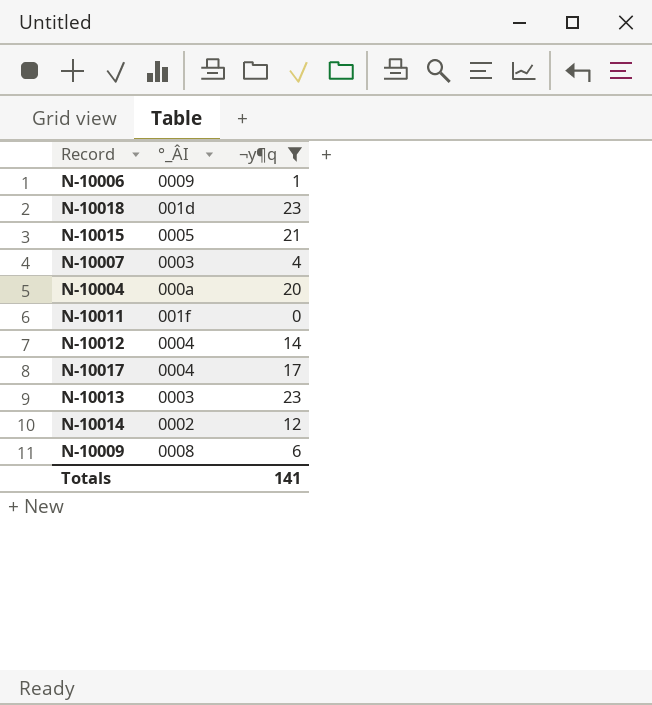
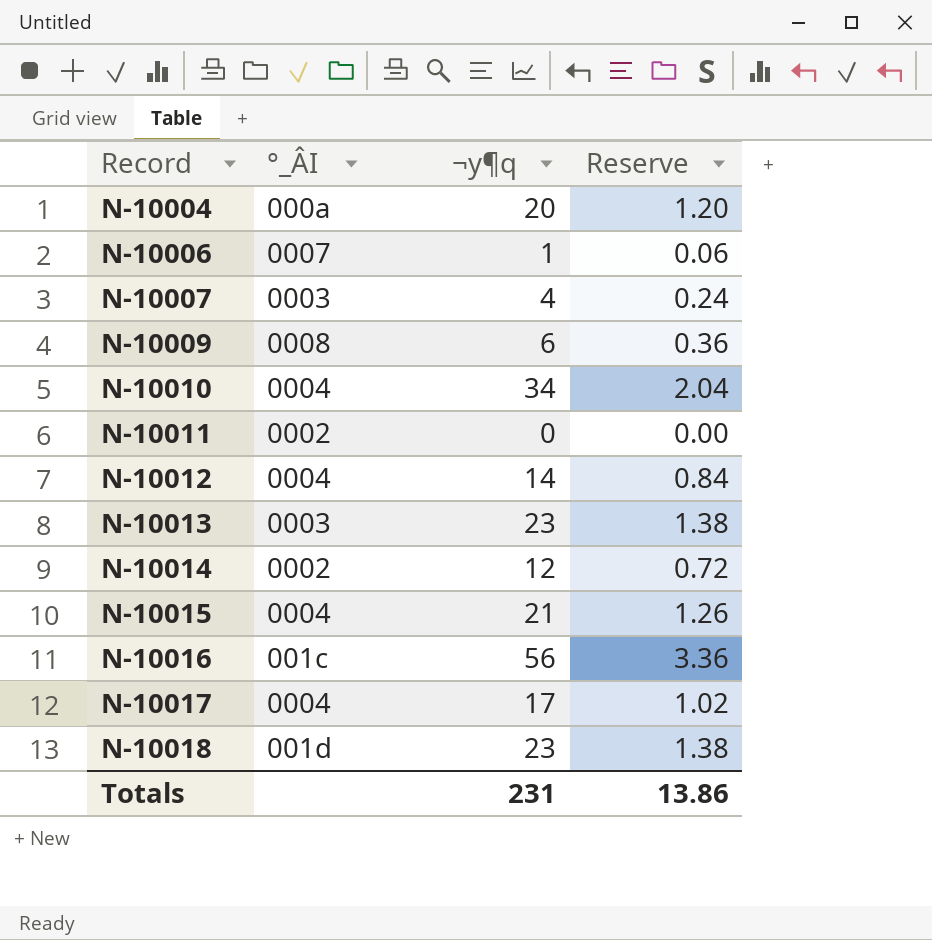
filter: ¬y¶q <= 23 -> none
row order: none -> Record ascending
column Reserve | formula: none -> [¬y¶q] * 0.06
N-10006 | °_ÂI: 0009 -> 0007
N-10011 | °_ÂI: 001f -> 0002
N-10015 | °_ÂI: 0005 -> 0004
Totals | ¬y¶q: 141 -> 231

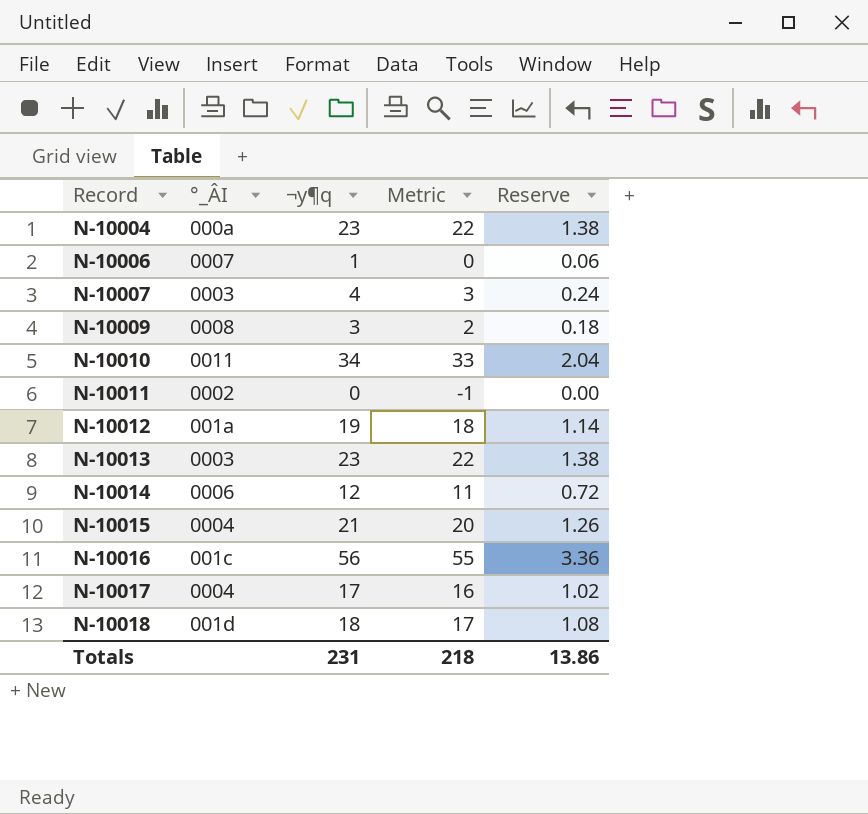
column Metric | formula: none -> [¬y¶q] - 1
N-10004 | ¬y¶q: 20 -> 23
N-10004 | Reserve: 1.20 -> 1.38
N-10009 | ¬y¶q: 6 -> 3
N-10009 | Reserve: 0.36 -> 0.18
N-10010 | °_ÂI: 0004 -> 0011
N-10012 | °_ÂI: 0004 -> 001a
N-10012 | ¬y¶q: 14 -> 19
N-10012 | Reserve: 0.84 -> 1.14
N-10014 | °_ÂI: 0002 -> 0006
N-10018 | ¬y¶q: 23 -> 18
N-10018 | Reserve: 1.38 -> 1.08

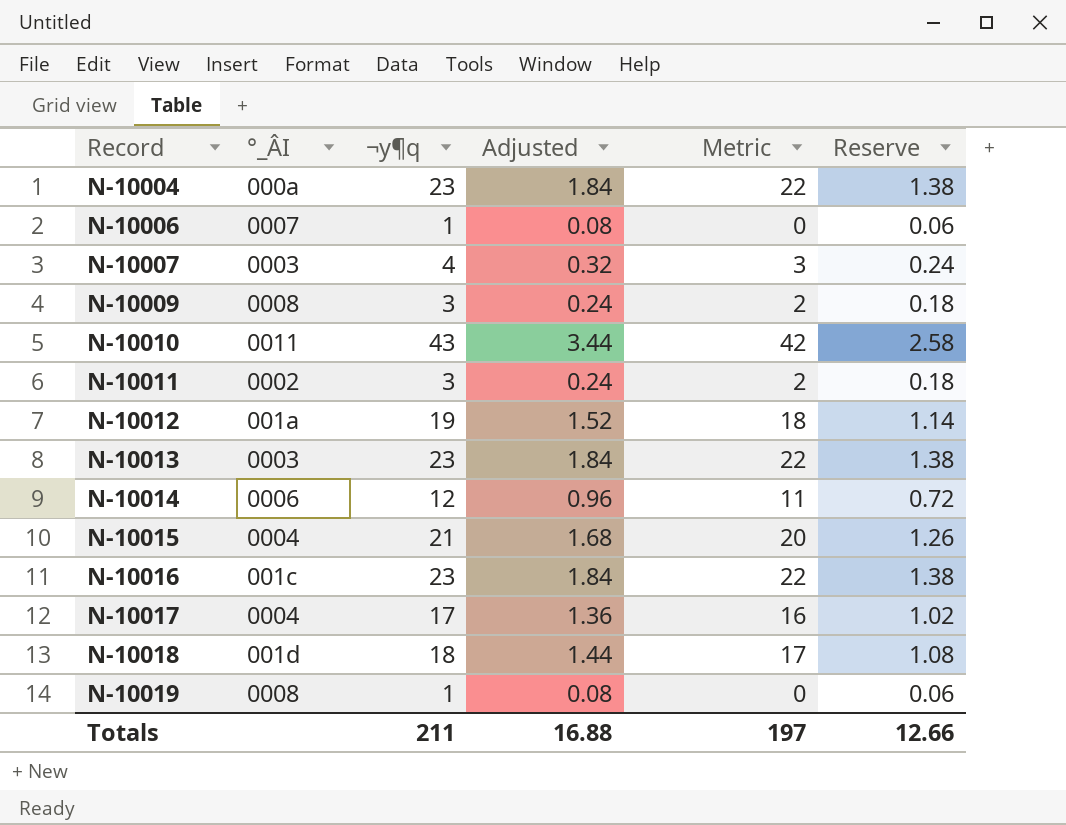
column Adjusted | formula: none -> [¬y¶q] * 0.08
N-10010 | ¬y¶q: 34 -> 43
N-10010 | Metric: 33 -> 42
N-10010 | Reserve: 2.04 -> 2.58
N-10011 | ¬y¶q: 0 -> 3
N-10011 | Metric: -1 -> 2
N-10011 | Reserve: 0.00 -> 0.18
N-10016 | ¬y¶q: 56 -> 23
N-10016 | Metric: 55 -> 22
N-10016 | Reserve: 3.36 -> 1.38
row N-10019: none -> 0008 | 1 | 0.08 | 0 | 0.06
Totals | ¬y¶q: 231 -> 211
Totals | Metric: 218 -> 197
Totals | Reserve: 13.86 -> 12.66

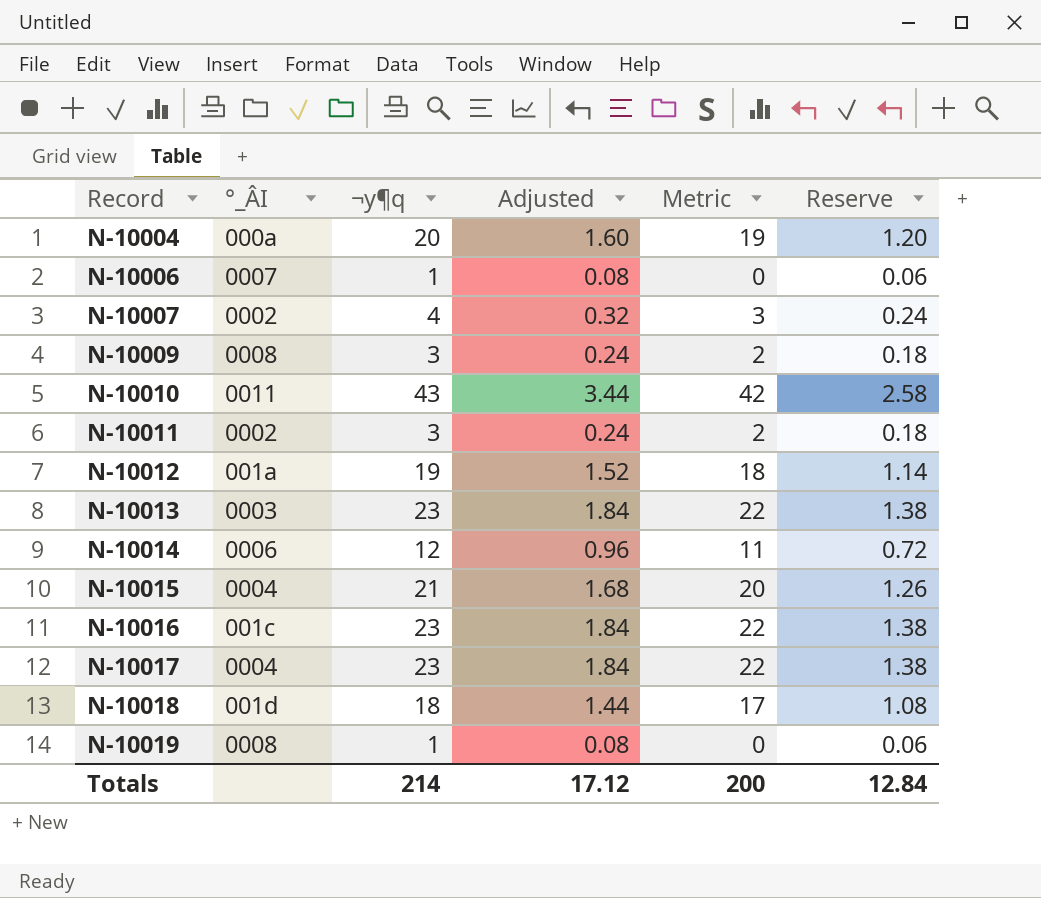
N-10004 | ¬y¶q: 23 -> 20
N-10004 | Adjusted: 1.84 -> 1.60
N-10004 | Metric: 22 -> 19
N-10004 | Reserve: 1.38 -> 1.20
N-10007 | °_ÂI: 0003 -> 0002
N-10017 | ¬y¶q: 17 -> 23
N-10017 | Adjusted: 1.36 -> 1.84
N-10017 | Metric: 16 -> 22
N-10017 | Reserve: 1.02 -> 1.38
Totals | ¬y¶q: 211 -> 214
Totals | Adjusted: 16.88 -> 17.12
Totals | Metric: 197 -> 200
Totals | Reserve: 12.66 -> 12.84

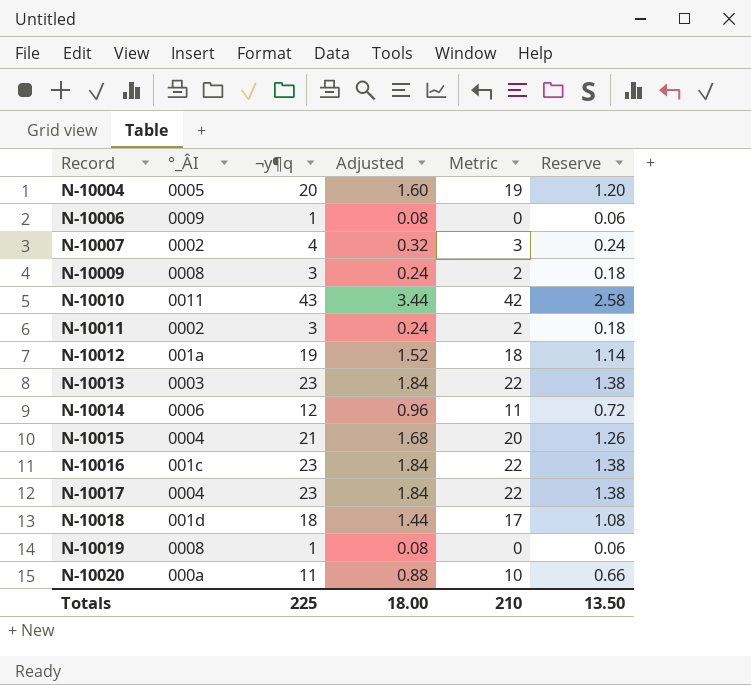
N-10004 | °_ÂI: 000a -> 0005
N-10006 | °_ÂI: 0007 -> 0009
row N-10020: none -> 000a | 11 | 0.88 | 10 | 0.66
Totals | ¬y¶q: 214 -> 225
Totals | Adjusted: 17.12 -> 18.00
Totals | Metric: 200 -> 210
Totals | Reserve: 12.84 -> 13.50

